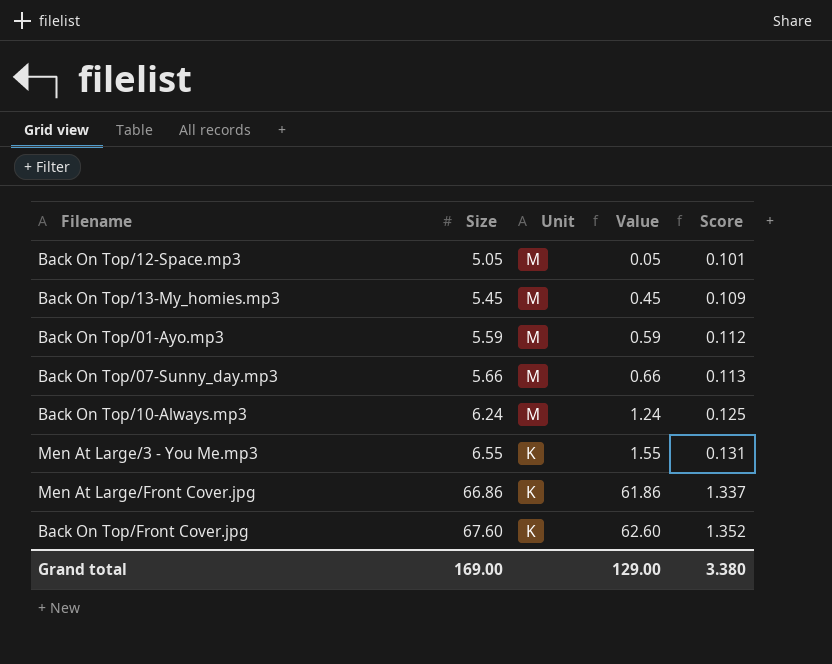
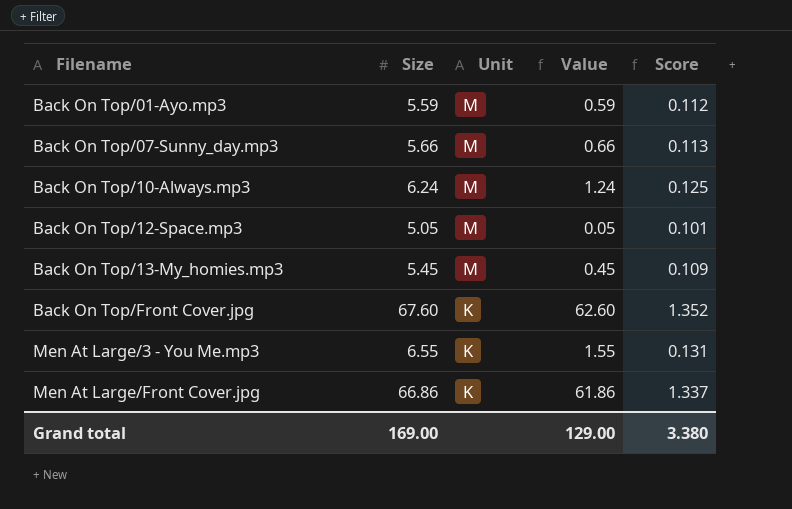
row order: Size ascending -> Filename ascending

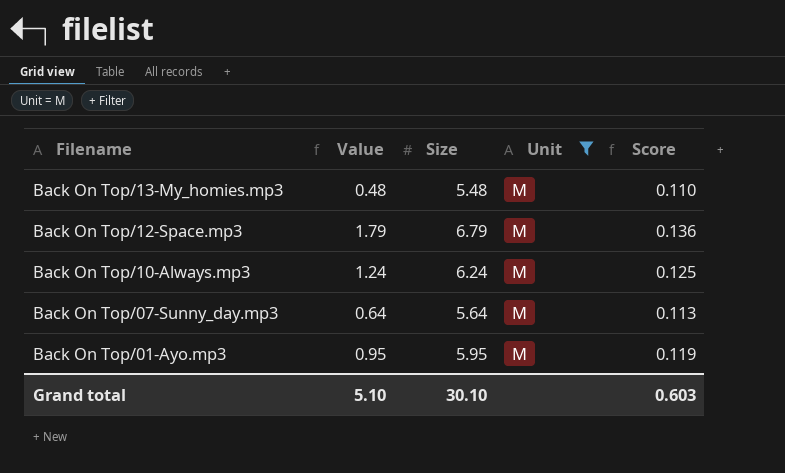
filter: none -> Unit = M
row order: Filename ascending -> Filename descending
column Value | position: 4 -> 2
Back On Top/13-My_homies.mp3 | Value: 0.45 -> 0.48
Back On Top/13-My_homies.mp3 | Size: 5.45 -> 5.48
Back On Top/13-My_homies.mp3 | Score: 0.109 -> 0.110
Back On Top/12-Space.mp3 | Value: 0.05 -> 1.79
Back On Top/12-Space.mp3 | Size: 5.05 -> 6.79
Back On Top/12-Space.mp3 | Score: 0.101 -> 0.136
Back On Top/07-Sunny_day.mp3 | Value: 0.66 -> 0.64
Back On Top/07-Sunny_day.mp3 | Size: 5.66 -> 5.64
Back On Top/01-Ayo.mp3 | Value: 0.59 -> 0.95
Back On Top/01-Ayo.mp3 | Size: 5.59 -> 5.95
Back On Top/01-Ayo.mp3 | Score: 0.112 -> 0.119
Grand total | Value: 129.00 -> 5.10
Grand total | Size: 169.00 -> 30.10
Grand total | Score: 3.380 -> 0.603

